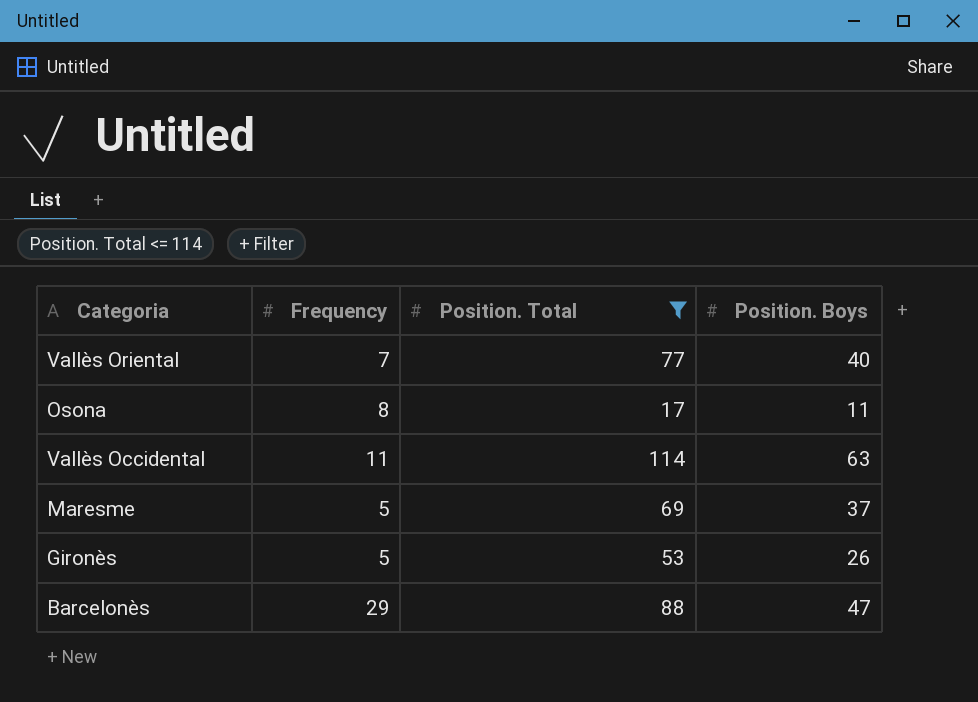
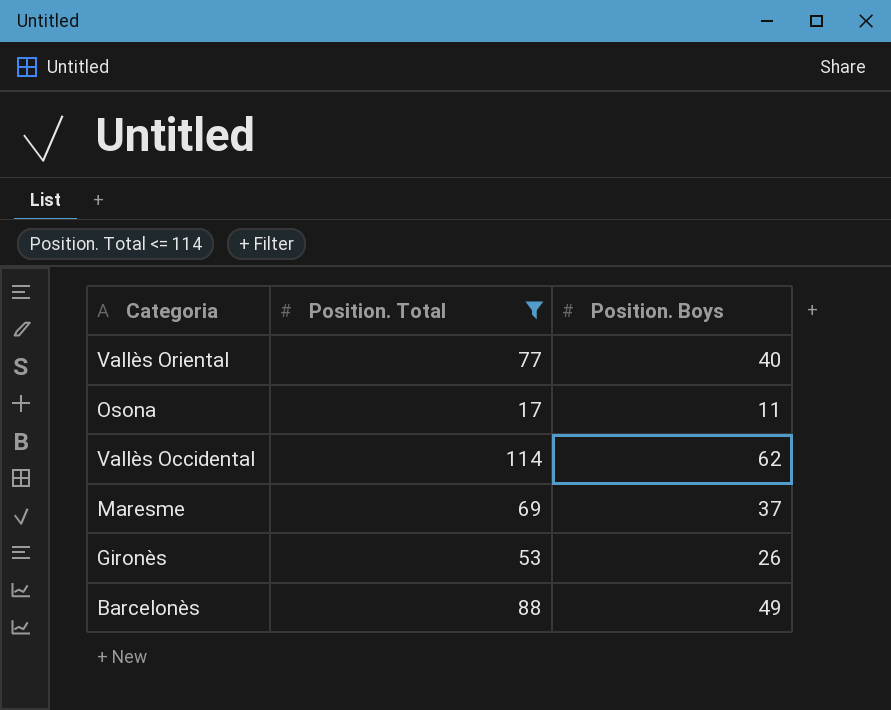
column Frequency | position: 2 -> none
Vallès Occidental | Position. Boys: 63 -> 62
Barcelonès | Position. Boys: 47 -> 49

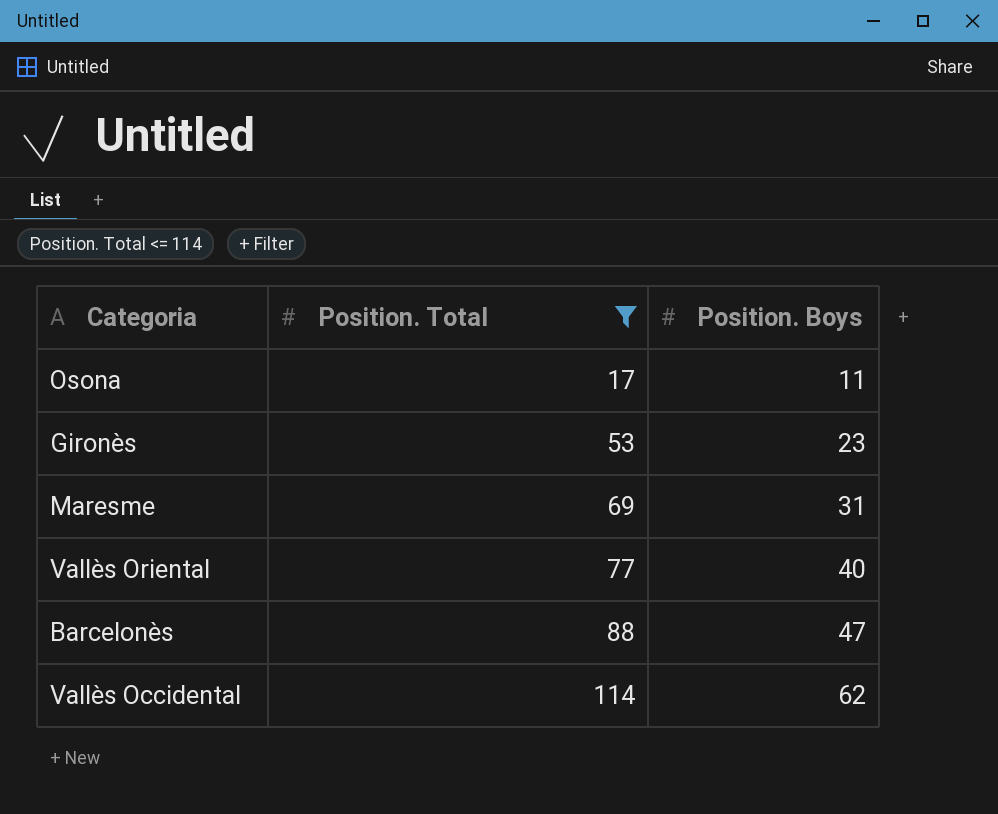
row order: none -> Position. Total ascending
Gironès | Position. Boys: 26 -> 23
Maresme | Position. Boys: 37 -> 31
Barcelonès | Position. Boys: 49 -> 47

